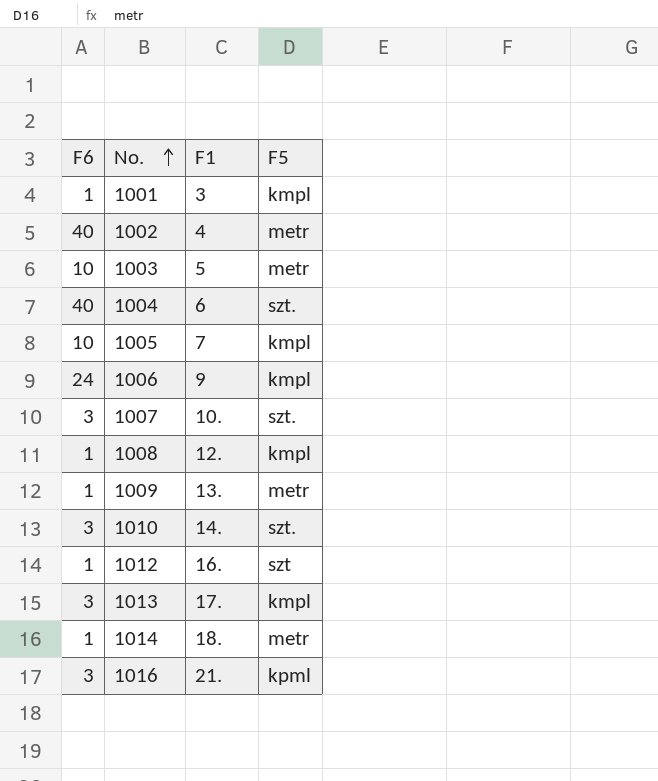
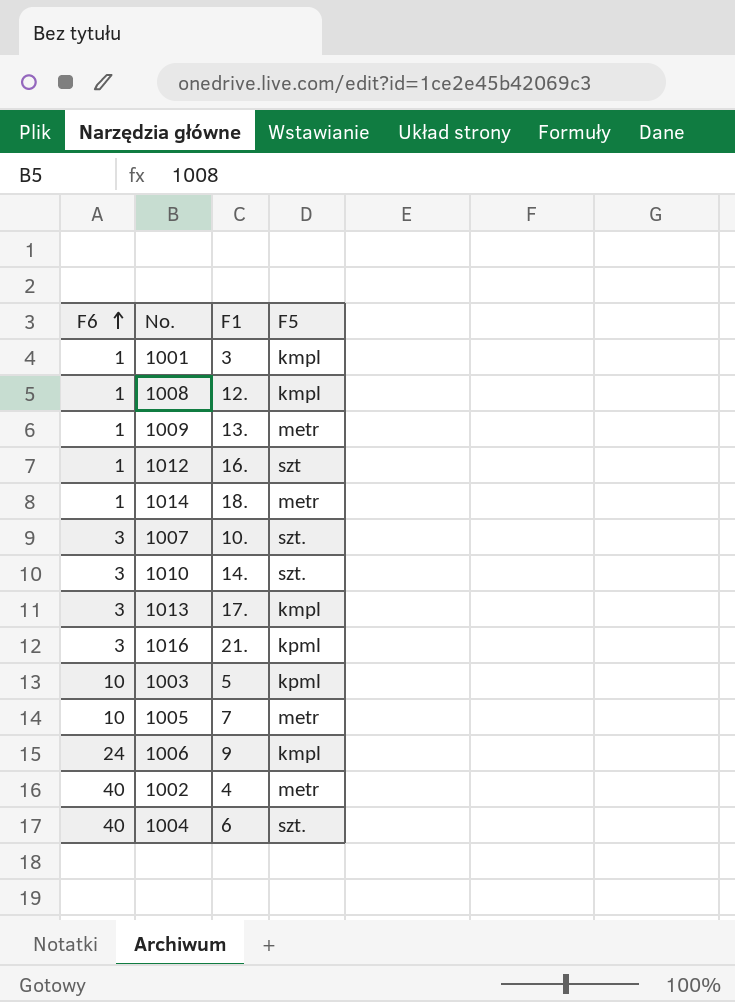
row order: No. ascending -> F6 ascending
1003 | F5: metr -> kpml
1005 | F5: kmpl -> metr

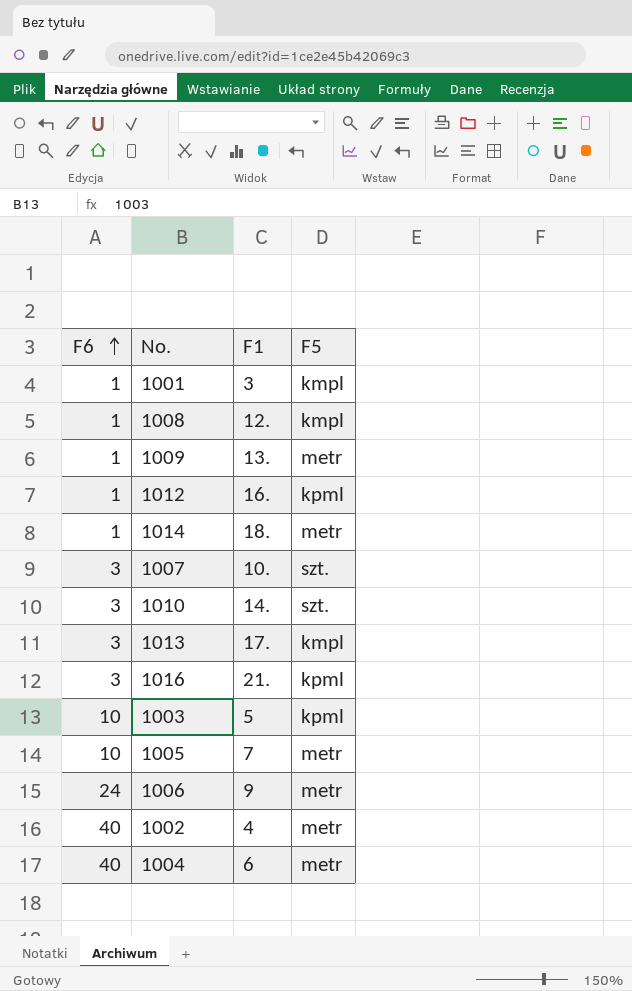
1012 | F5: szt -> kpml
1006 | F5: kmpl -> metr
1004 | F5: szt. -> metr

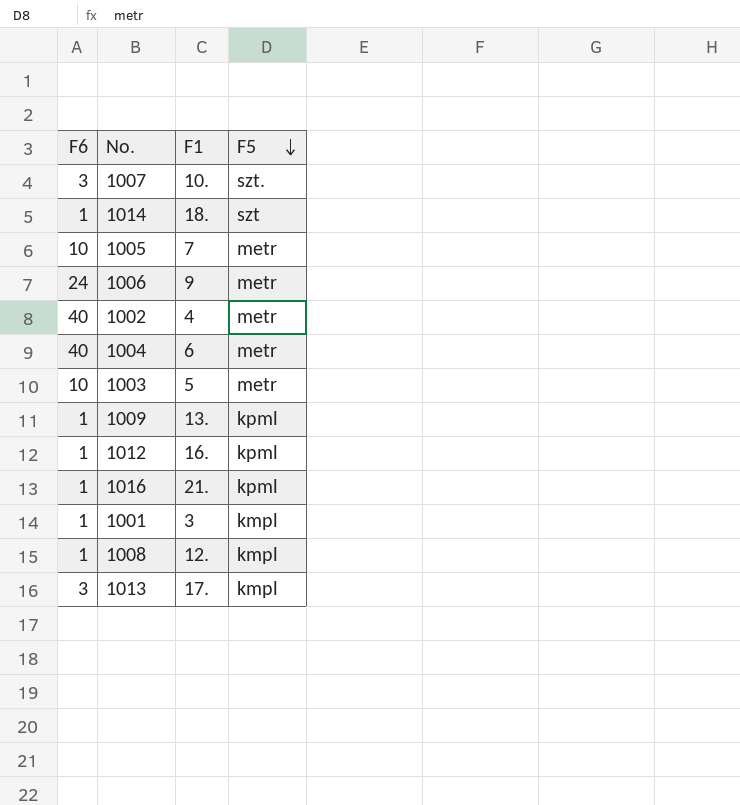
row order: F6 ascending -> F5 descending
row 1010: 3 | 14. | szt. -> none
1014 | F5: metr -> szt
1003 | F5: kpml -> metr
1009 | F5: metr -> kpml
1016 | F6: 3 -> 1

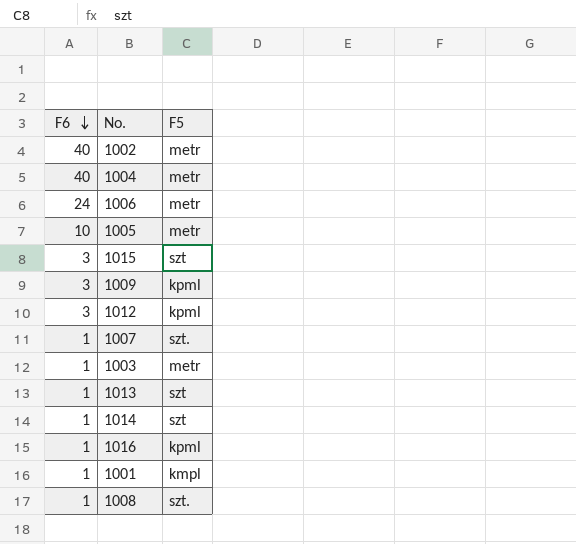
row order: F5 descending -> F6 descending
column F1 | position: 3 -> none
row 1015: none -> 3 | szt
1009 | F6: 1 -> 3
1012 | F6: 1 -> 3
1007 | F6: 3 -> 1
1003 | F6: 10 -> 1
1013 | F6: 3 -> 1
1013 | F5: kmpl -> szt
1008 | F5: kmpl -> szt.

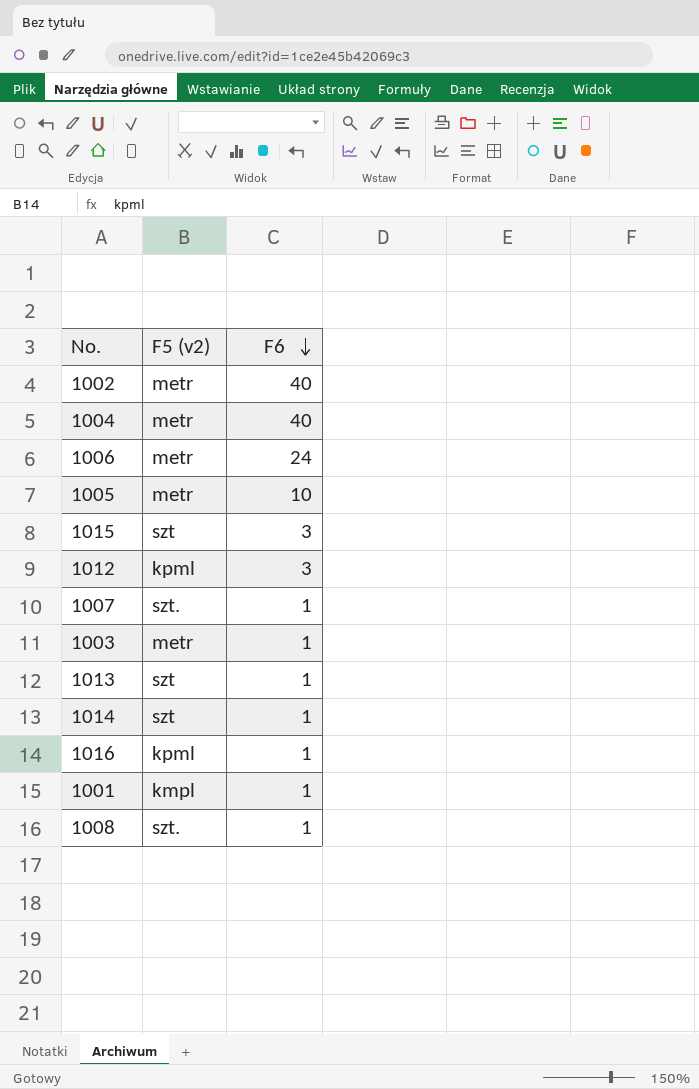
column name: F5 -> F5 (v2)
column F6 | position: 1 -> 3
row 1009: 3 | kpml -> none

